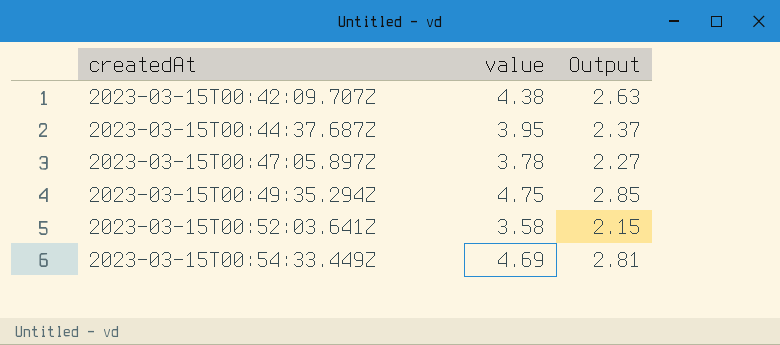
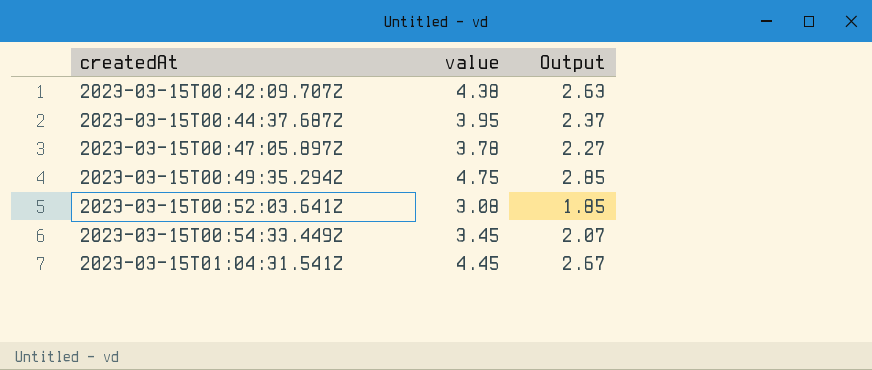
2023-03-15T00:52:03.641Z | value: 3.58 -> 3.08
2023-03-15T00:52:03.641Z | Output: 2.15 -> 1.85
2023-03-15T00:54:33.449Z | value: 4.69 -> 3.45
2023-03-15T00:54:33.449Z | Output: 2.81 -> 2.07
row 2023-03-15T01:04:31.541Z: none -> 4.45 | 2.67

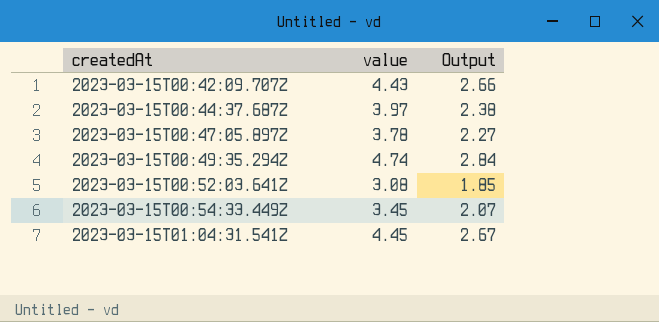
2023-03-15T00:42:09.707Z | value: 4.38 -> 4.43
2023-03-15T00:42:09.707Z | Output: 2.63 -> 2.66
2023-03-15T00:44:37.687Z | value: 3.95 -> 3.97
2023-03-15T00:44:37.687Z | Output: 2.37 -> 2.38
2023-03-15T00:49:35.294Z | value: 4.75 -> 4.74
2023-03-15T00:49:35.294Z | Output: 2.85 -> 2.84

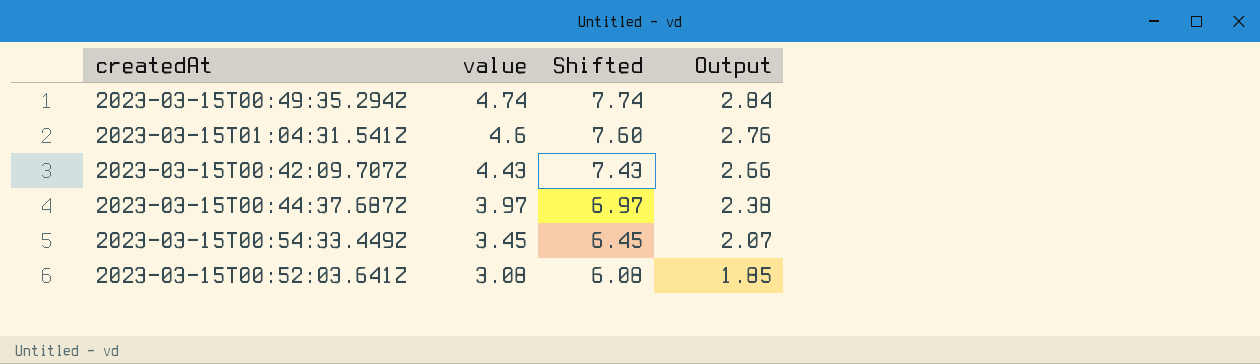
row order: createdAt ascending -> value descending
column Shifted | formula: none -> [value] + 3
row 2023-03-15T00:47:05.897Z: 3.78 | 2.27 -> none
2023-03-15T01:04:31.541Z | value: 4.45 -> 4.6
2023-03-15T01:04:31.541Z | Output: 2.67 -> 2.76

